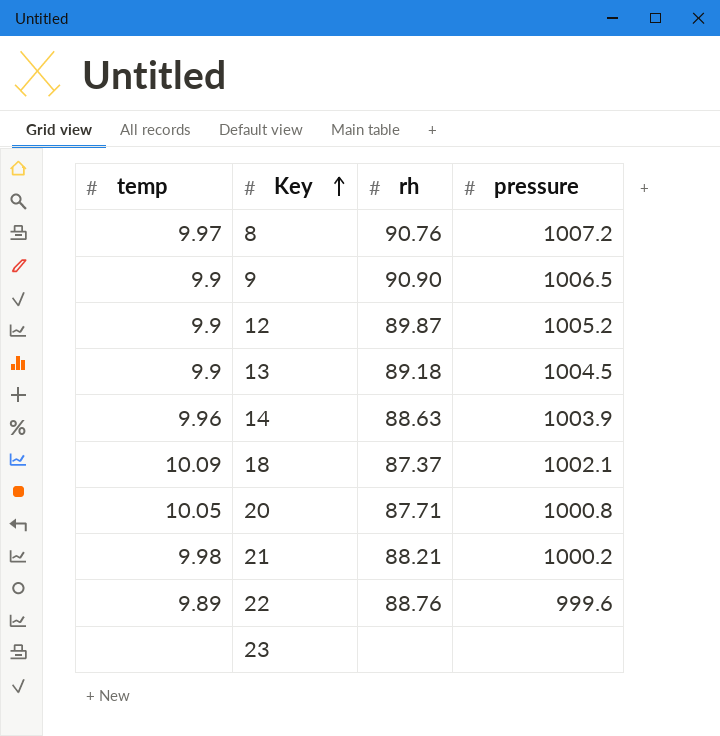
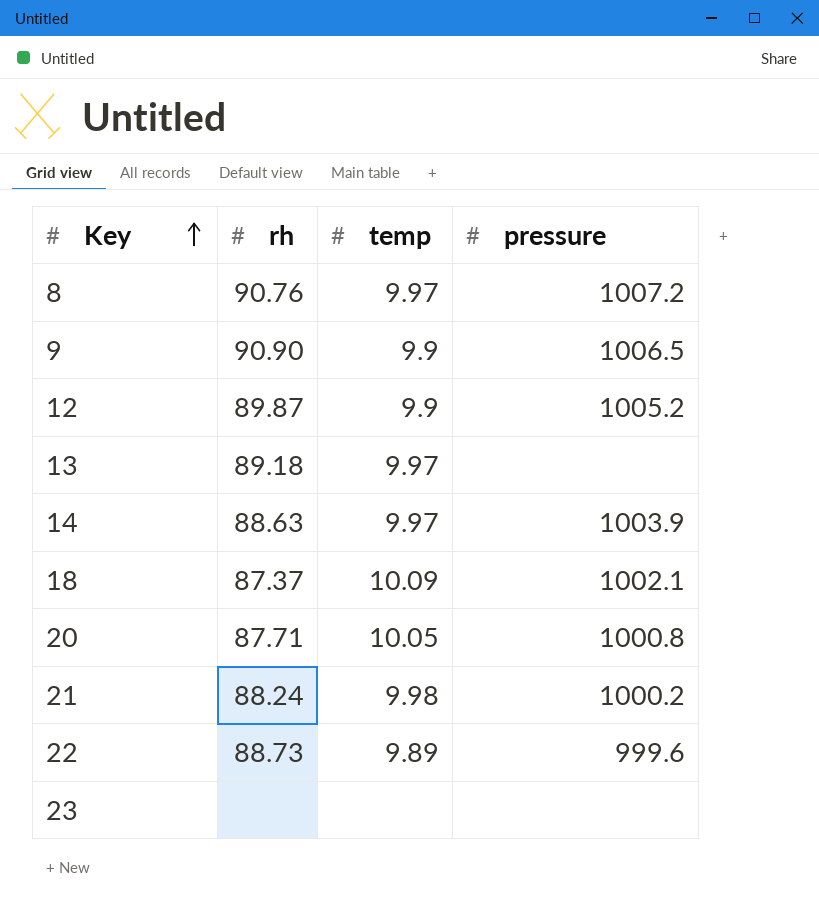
column temp | position: 1 -> 3
13 | temp: 9.9 -> 9.97
13 | pressure: 1004.5 -> none
14 | temp: 9.96 -> 9.97
21 | rh: 88.21 -> 88.24
22 | rh: 88.76 -> 88.73

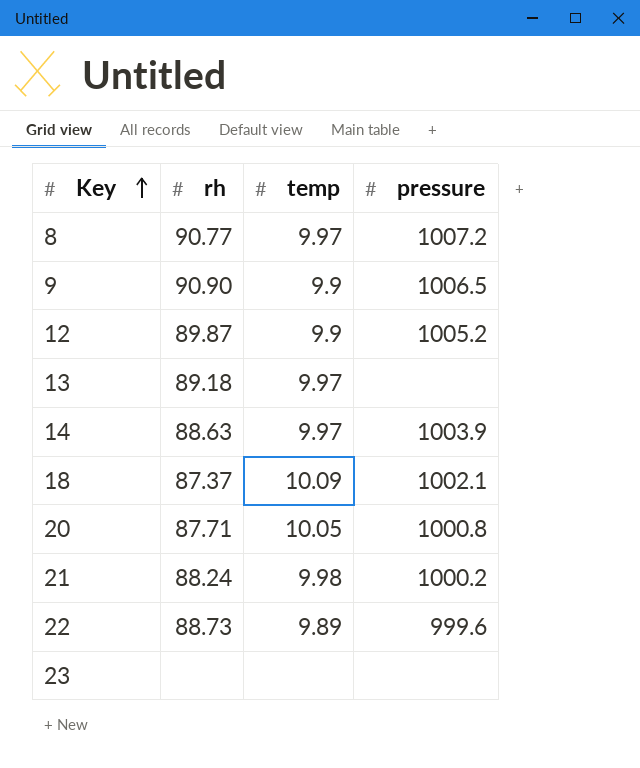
8 | rh: 90.76 -> 90.77

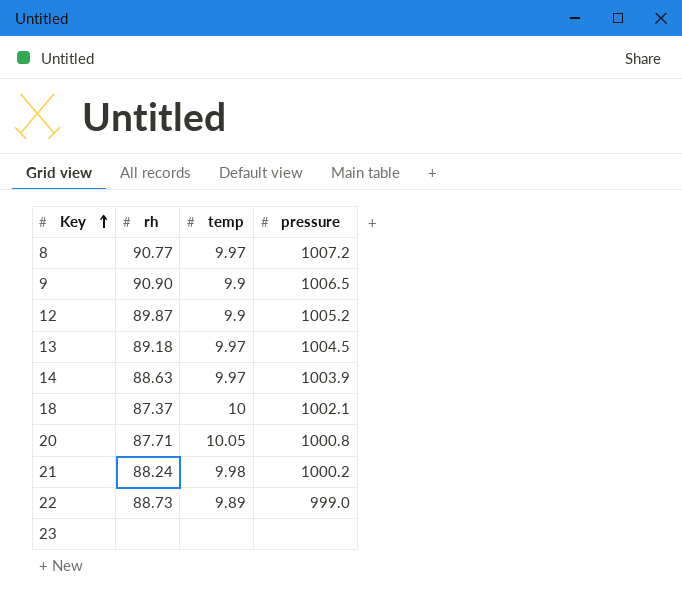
13 | pressure: none -> 1004.5
18 | temp: 10.09 -> 10
22 | pressure: 999.6 -> 999.0

